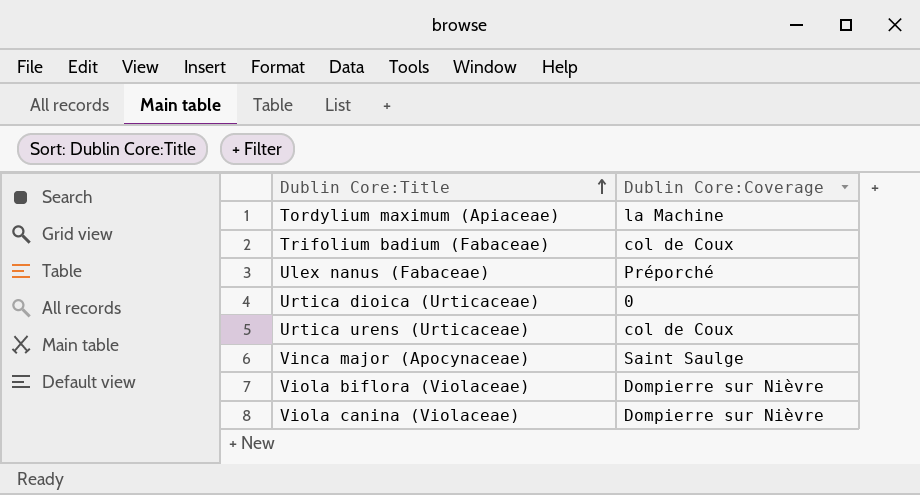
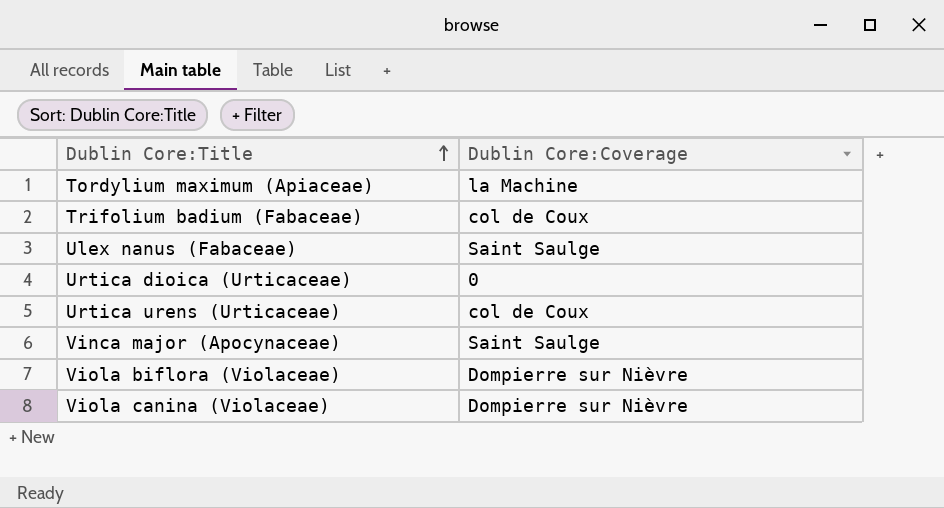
Ulex nanus (Fabaceae) | Dublin Core:Coverage: Préporché -> Saint Saulge

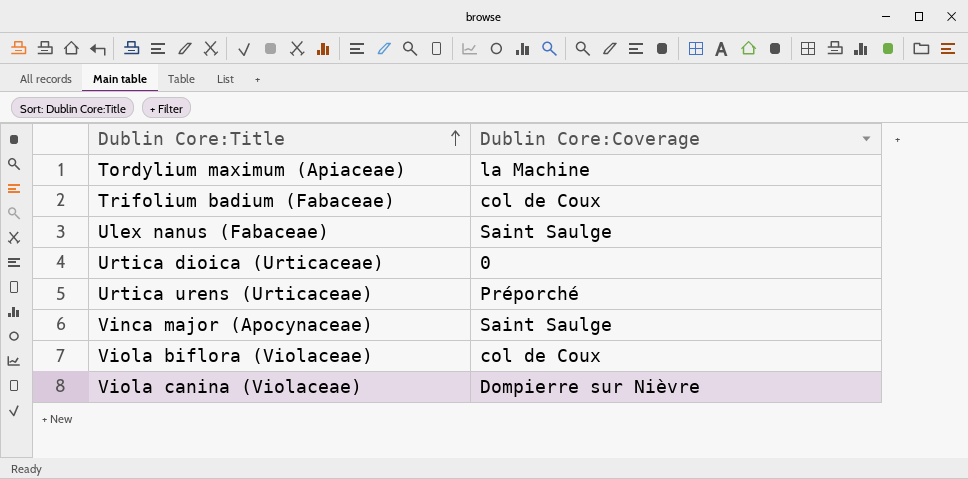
Urtica urens (Urticaceae) | Dublin Core:Coverage: col de Coux -> Préporché
Viola biflora (Violaceae) | Dublin Core:Coverage: Dompierre sur Nièvre -> col de Coux

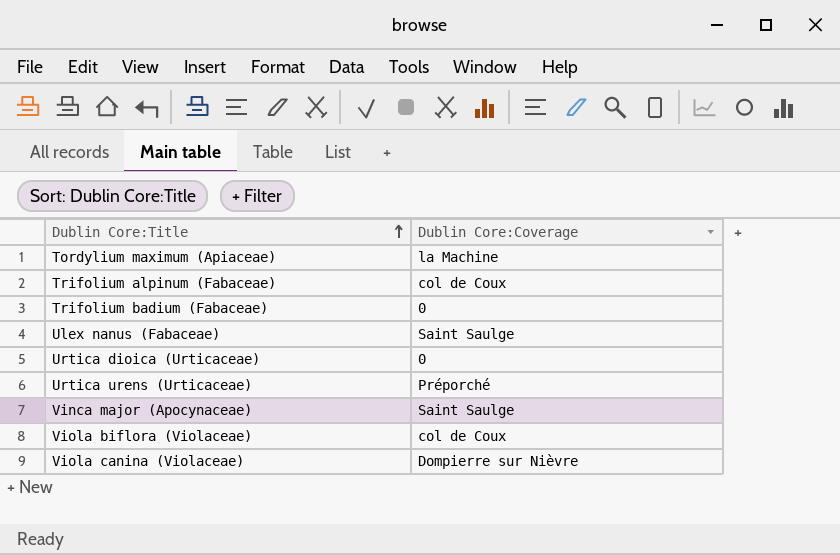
row Trifolium alpinum (Fabaceae): none -> col de Coux
Trifolium badium (Fabaceae) | Dublin Core:Coverage: col de Coux -> 0

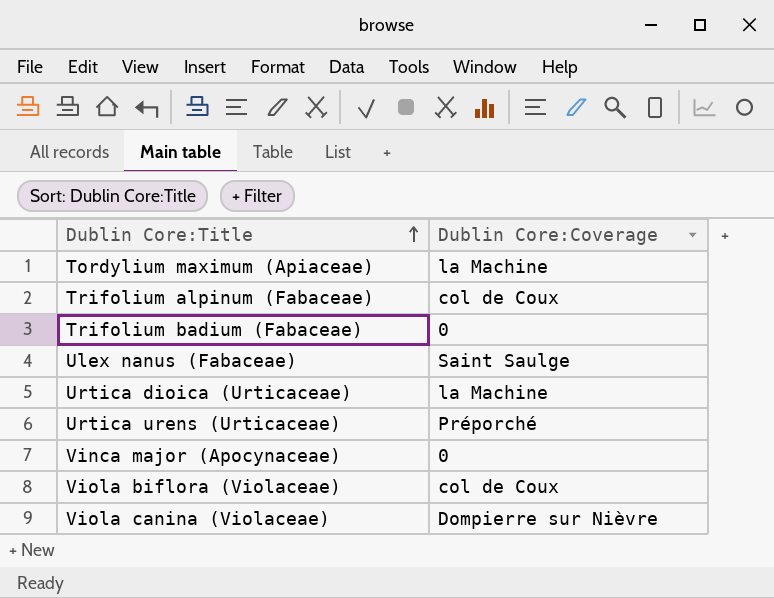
Urtica dioica (Urticaceae) | Dublin Core:Coverage: 0 -> la Machine
Vinca major (Apocynaceae) | Dublin Core:Coverage: Saint Saulge -> 0

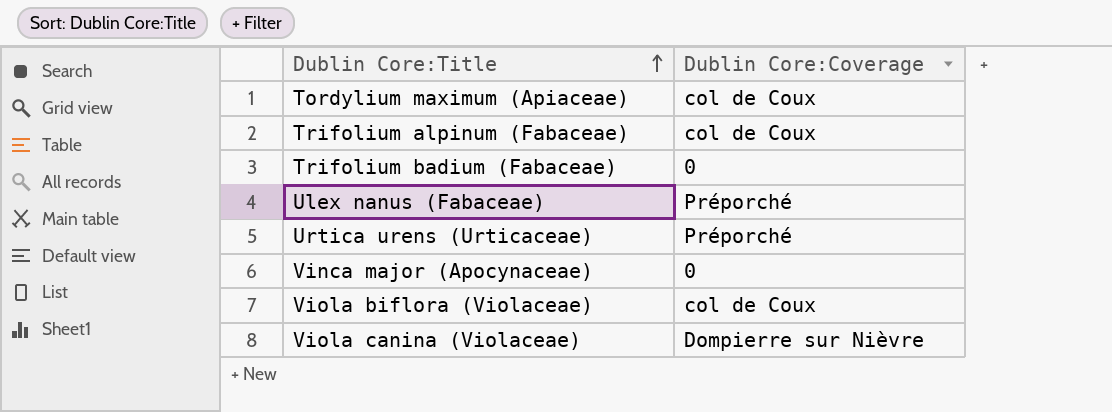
row Urtica dioica (Urticaceae): la Machine -> none
Tordylium maximum (Apiaceae) | Dublin Core:Coverage: la Machine -> col de Coux
Ulex nanus (Fabaceae) | Dublin Core:Coverage: Saint Saulge -> Préporché

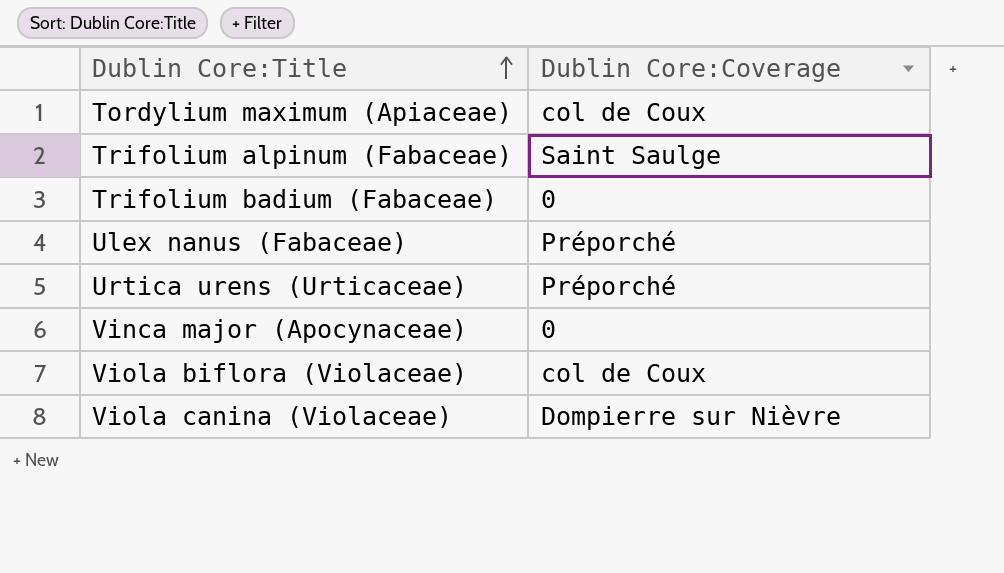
Trifolium alpinum (Fabaceae) | Dublin Core:Coverage: col de Coux -> Saint Saulge

